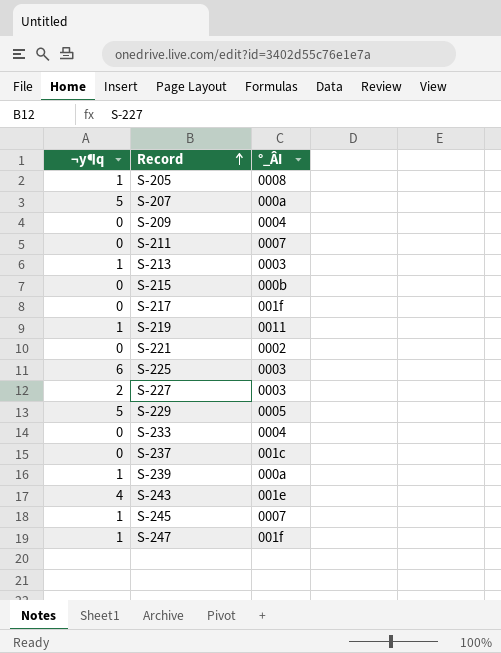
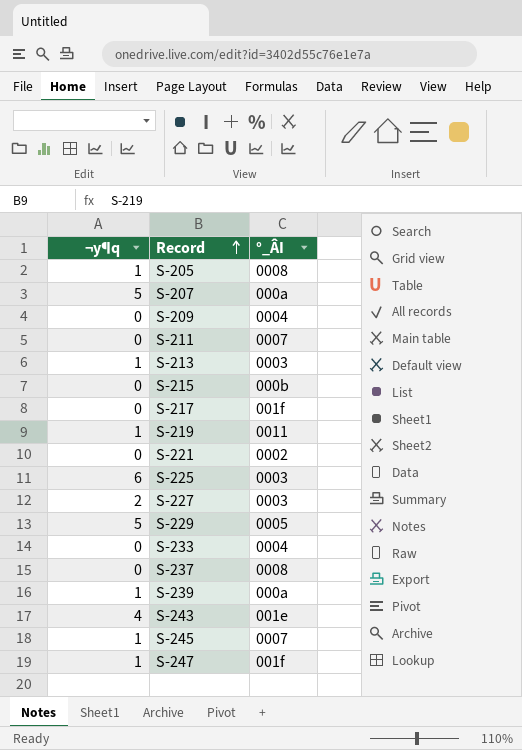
S-237 | °_ÂI: 001c -> 0008

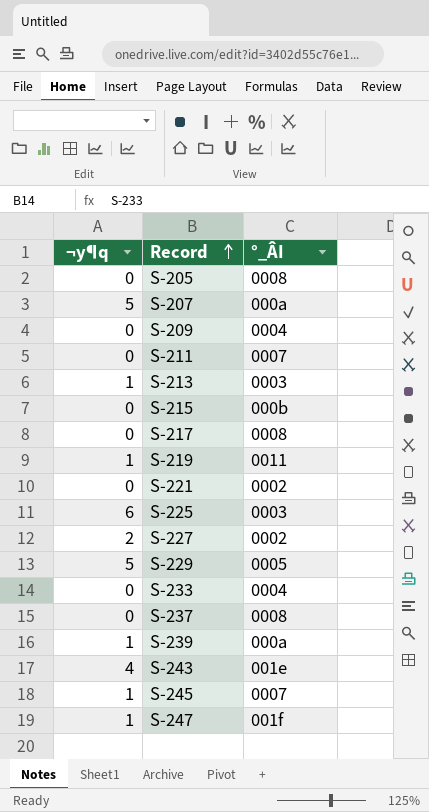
S-205 | ¬y¶q: 1 -> 0
S-217 | °_ÂI: 001f -> 0008
S-227 | °_ÂI: 0003 -> 0002

